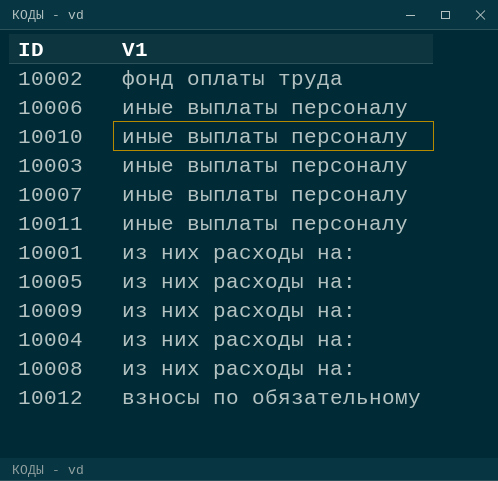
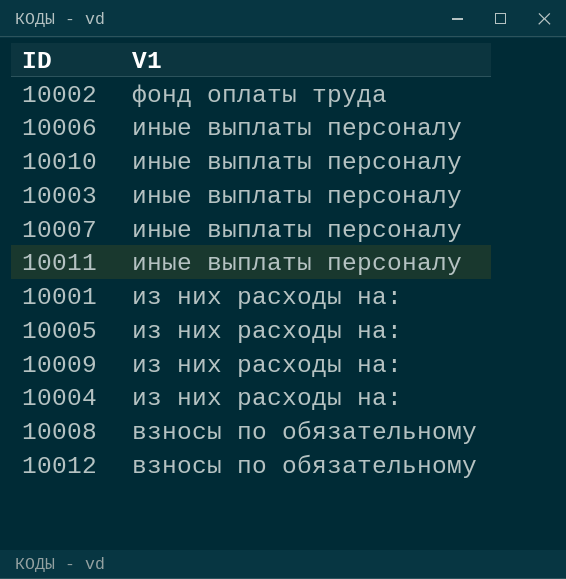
10008 | V1: из них расходы на: -> взносы по обязательному

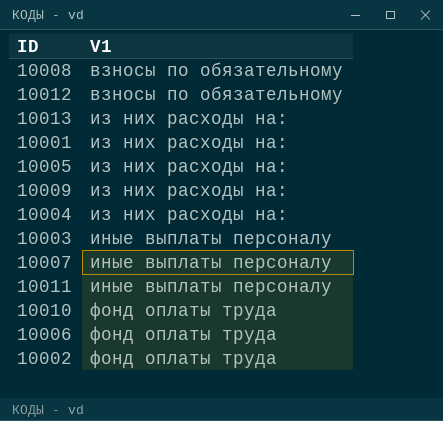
row order: V1 descending -> V1 ascending
row 10013: none -> из них расходы на:
10010 | V1: иные выплаты персоналу -> фонд оплаты труда
10006 | V1: иные выплаты персоналу -> фонд оплаты труда

